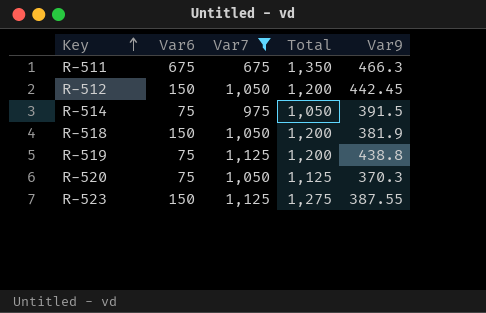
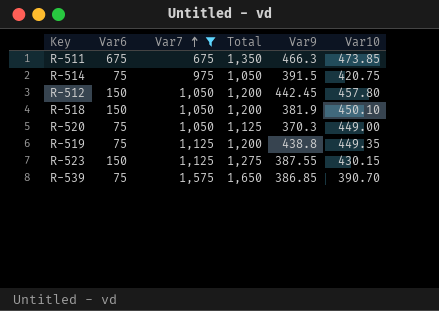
row order: Key ascending -> Var7 ascending
column Var10 | position: none -> 6
row R-539: none -> 75 | 1,575 | 1,650 | 386.85 | 390.70

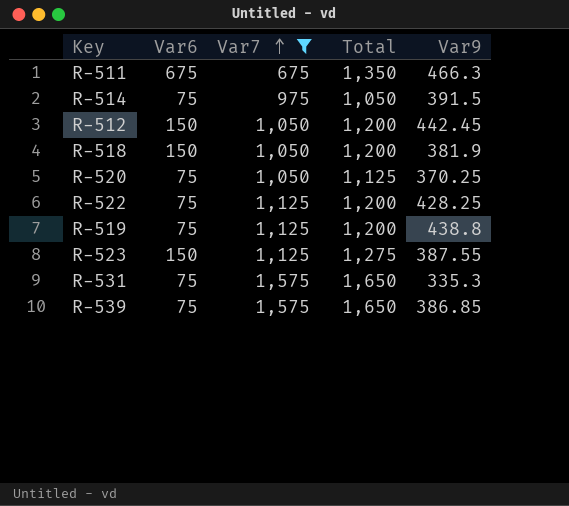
column Var10 | position: 6 -> none
R-520 | Var9: 370.3 -> 370.25
row R-522: none -> 75 | 1,125 | 1,200 | 428.25
row R-531: none -> 75 | 1,575 | 1,650 | 335.3

